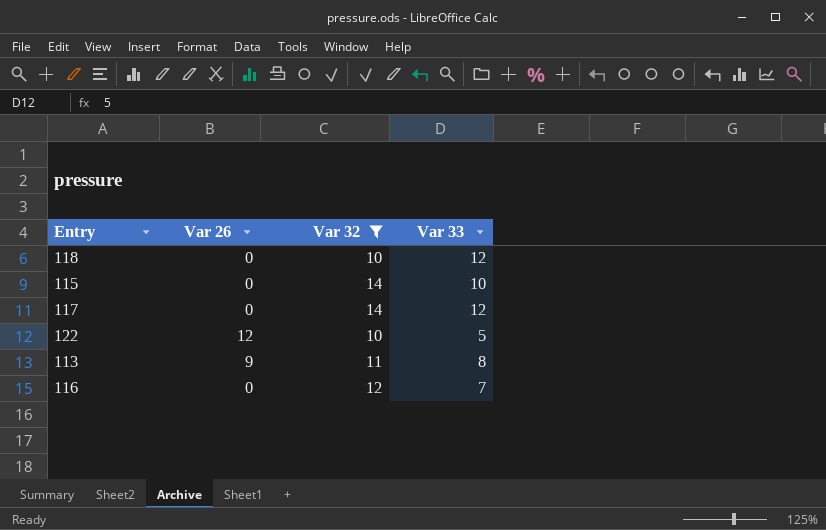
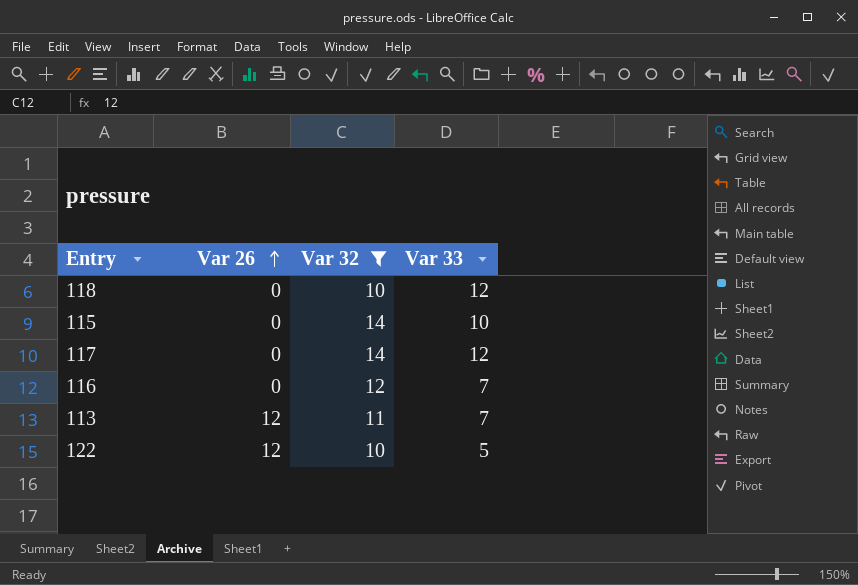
row order: none -> Var 26 ascending
113 | Var 26: 9 -> 12
113 | Var 33: 8 -> 7

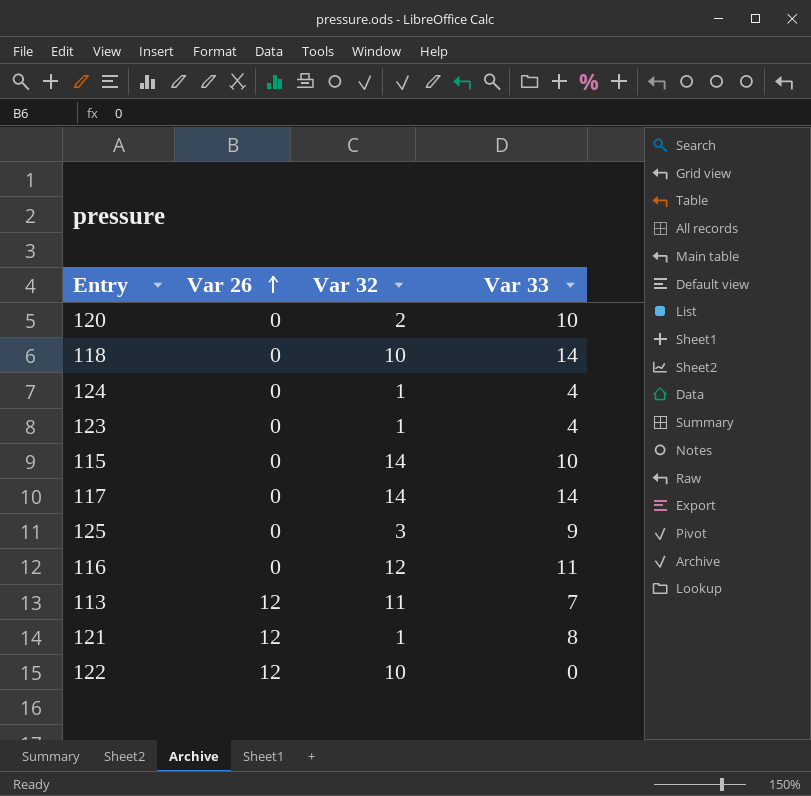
filter: Var 32 >= 10 -> none
118 | Var 33: 12 -> 14
117 | Var 33: 12 -> 14
116 | Var 33: 7 -> 11
122 | Var 33: 5 -> 0

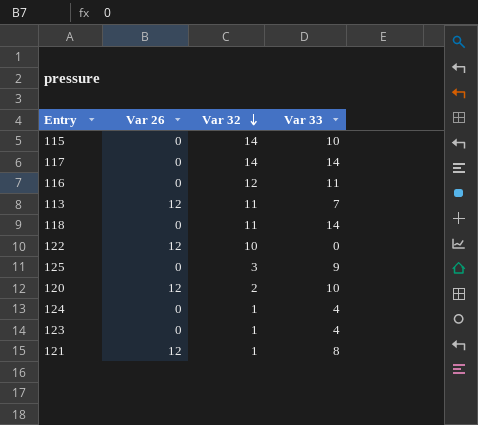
row order: Var 26 ascending -> Var 32 descending
118 | Var 32: 10 -> 11
120 | Var 26: 0 -> 12

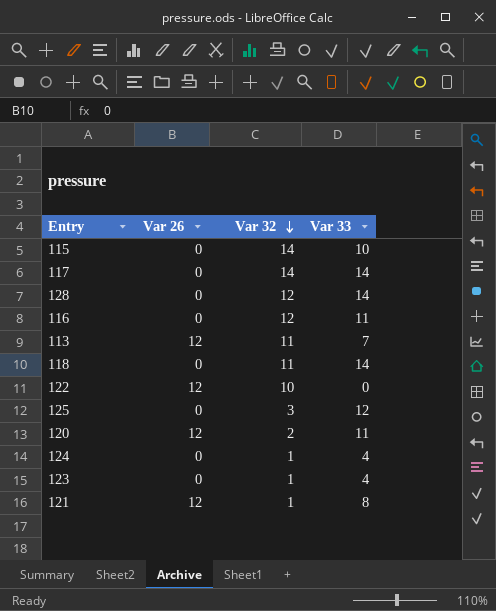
row 128: none -> 0 | 12 | 14
125 | Var 33: 9 -> 12
120 | Var 33: 10 -> 11

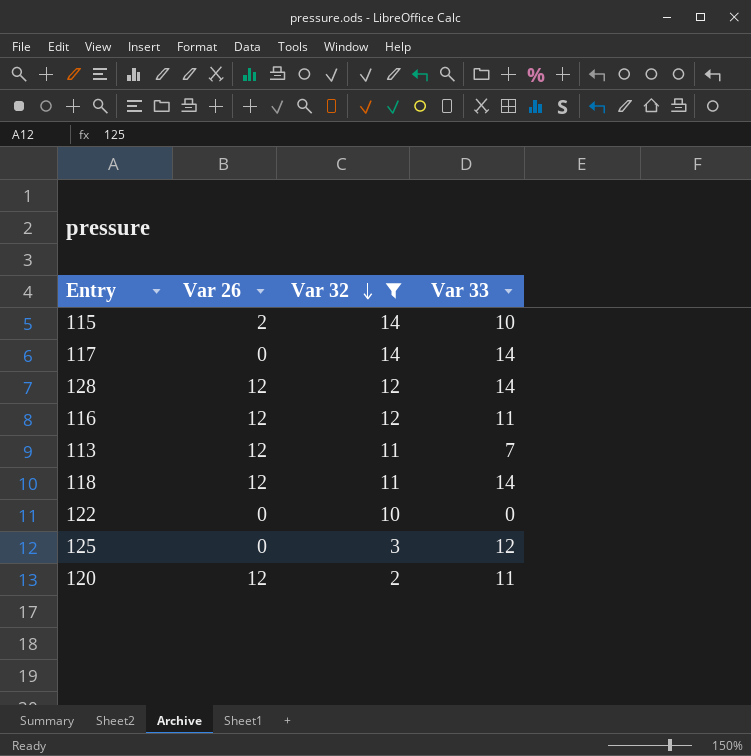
filter: none -> Var 32 != 1
115 | Var 26: 0 -> 2
128 | Var 26: 0 -> 12
116 | Var 26: 0 -> 12
118 | Var 26: 0 -> 12
122 | Var 26: 12 -> 0

